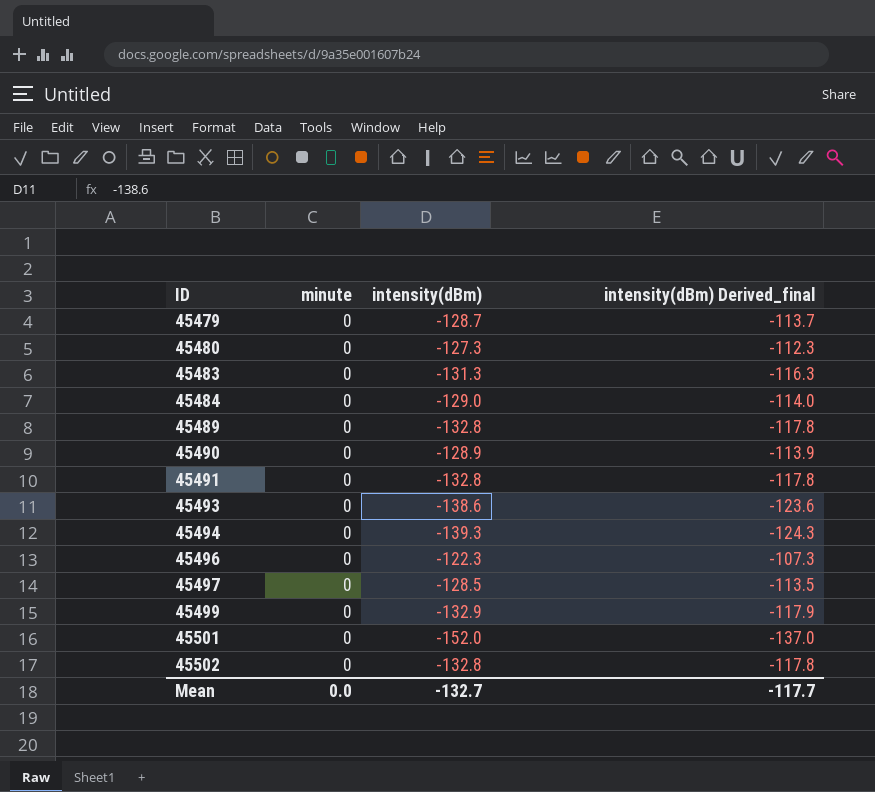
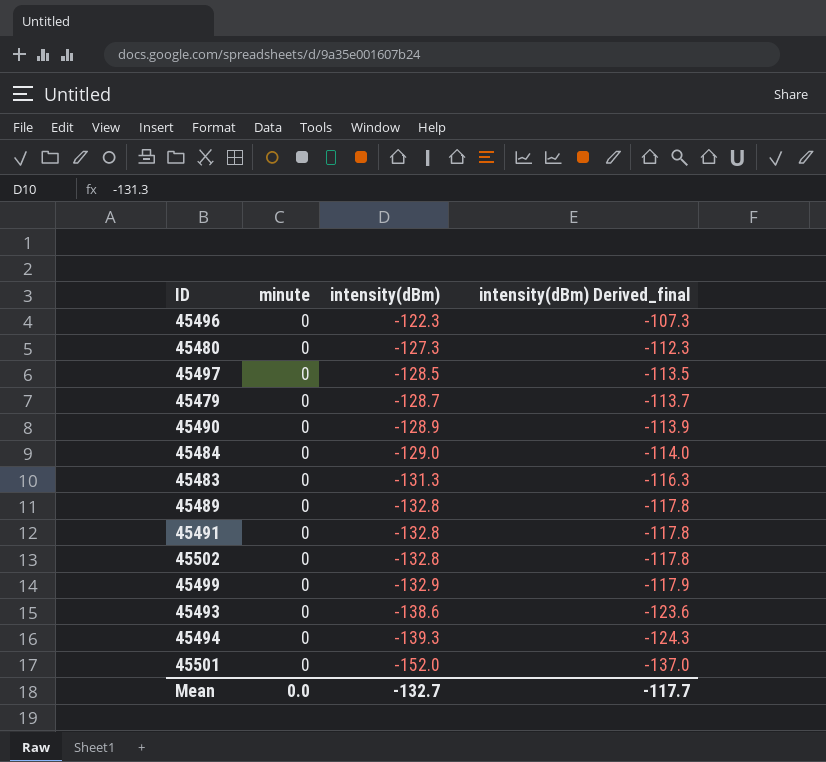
row order: ID ascending -> intensity(dBm) descending

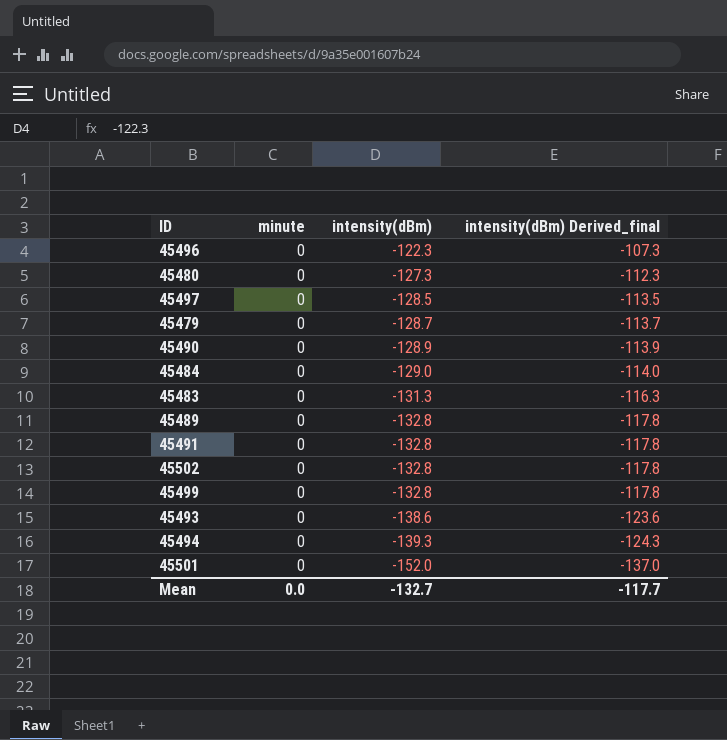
45499 | intensity(dBm): -132.9 -> -132.8
45499 | intensity(dBm) Derived_final: -117.9 -> -117.8

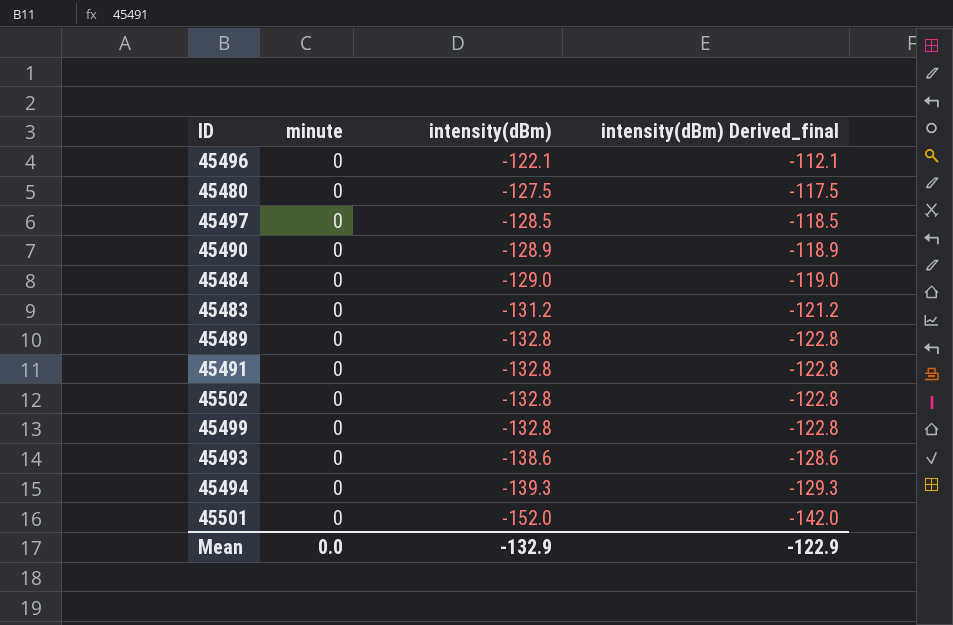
column intensity(dBm) Derived_final | formula: [intensity(dBm)] + 15 -> [intensity(dBm)] + 10
row 45479: 0 | -128.7 | -113.7 -> none
45496 | intensity(dBm): -122.3 -> -122.1
45480 | intensity(dBm): -127.3 -> -127.5
45483 | intensity(dBm): -131.3 -> -131.2
Mean | intensity(dBm): -132.7 -> -132.9
Mean | intensity(dBm) Derived_final: -117.7 -> -122.9

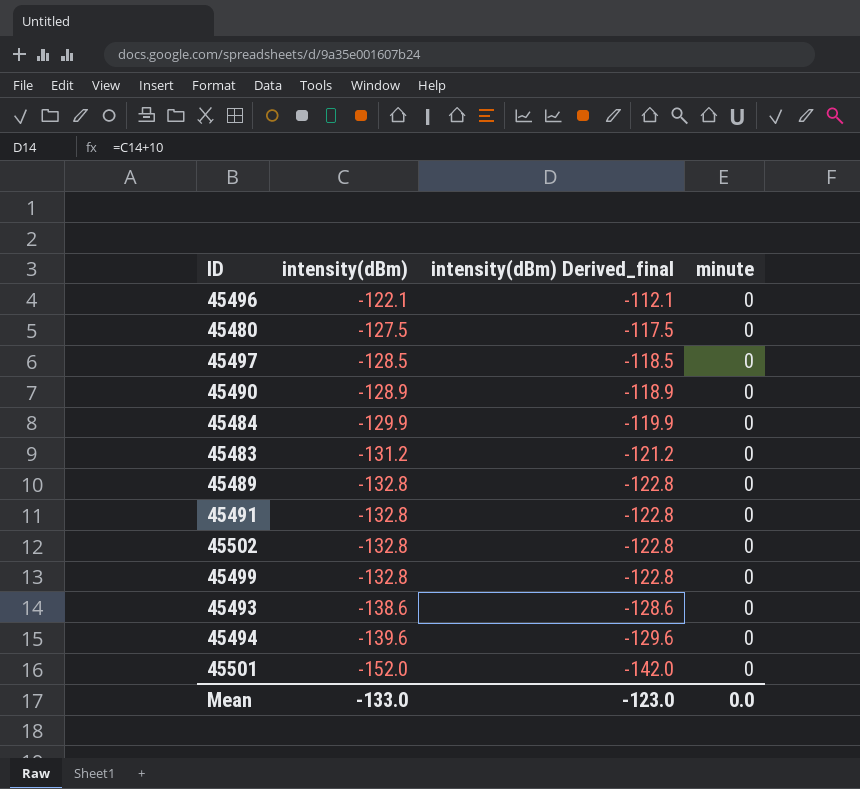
column minute | position: 2 -> 4
45484 | intensity(dBm): -129.0 -> -129.9
45484 | intensity(dBm) Derived_final: -119.0 -> -119.9
45494 | intensity(dBm): -139.3 -> -139.6
45494 | intensity(dBm) Derived_final: -129.3 -> -129.6
Mean | intensity(dBm): -132.9 -> -133.0
Mean | intensity(dBm) Derived_final: -122.9 -> -123.0

